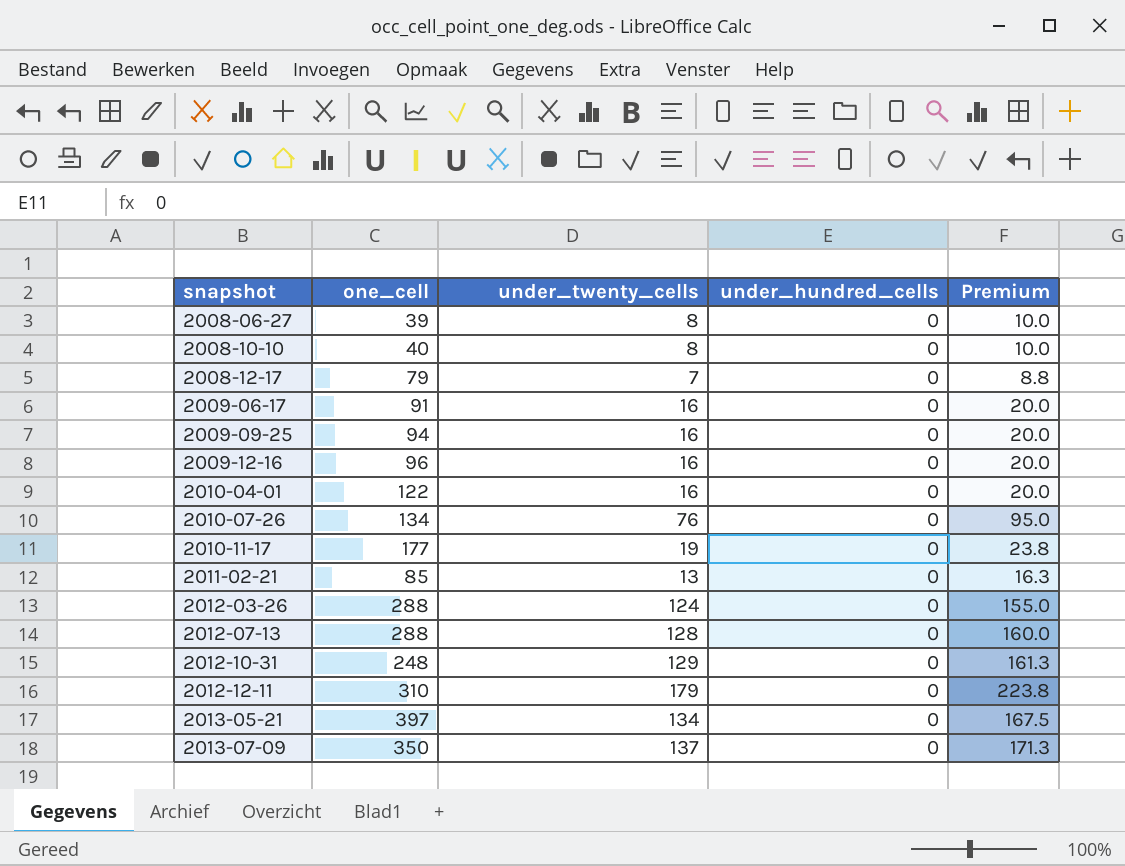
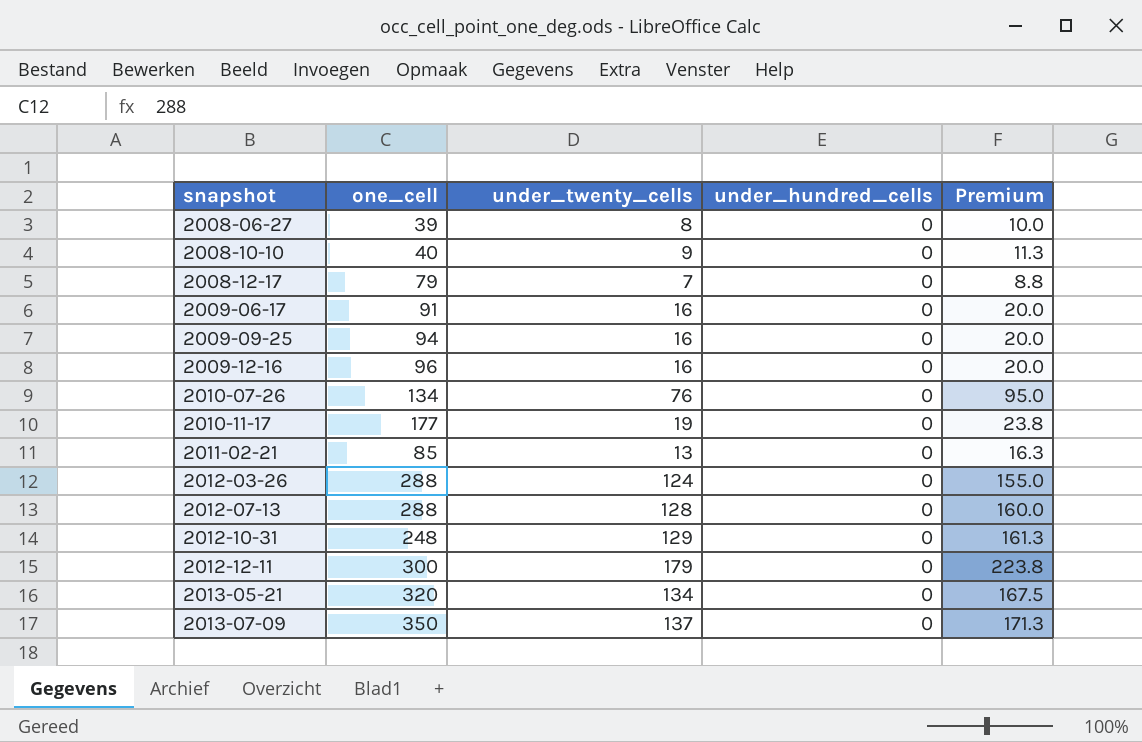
row 2010-04-01: 122 | 16 | 0 | 20.0 -> none
2008-10-10 | under_twenty_cells: 8 -> 9
2008-10-10 | Premium: 10.0 -> 11.3
2012-12-11 | one_cell: 310 -> 300
2013-05-21 | one_cell: 397 -> 320

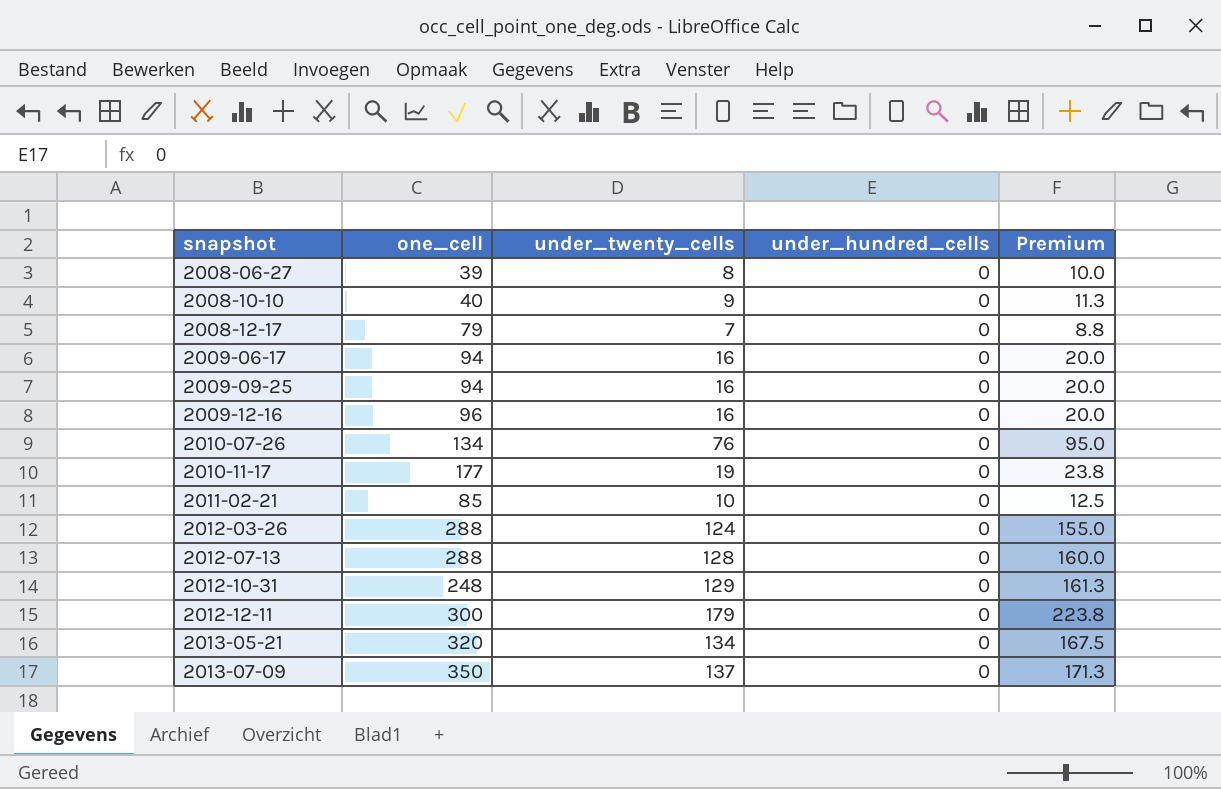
2009-06-17 | one_cell: 91 -> 94
2011-02-21 | under_twenty_cells: 13 -> 10
2011-02-21 | Premium: 16.3 -> 12.5

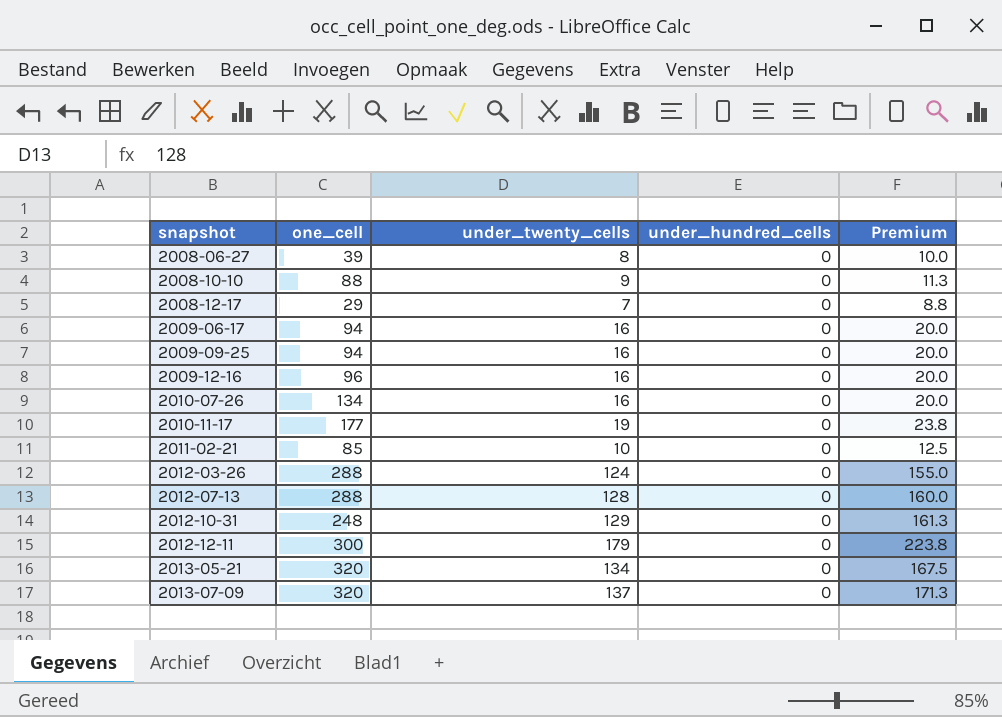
2008-10-10 | one_cell: 40 -> 88
2008-12-17 | one_cell: 79 -> 29
2010-07-26 | under_twenty_cells: 76 -> 16
2010-07-26 | Premium: 95.0 -> 20.0
2013-07-09 | one_cell: 350 -> 320

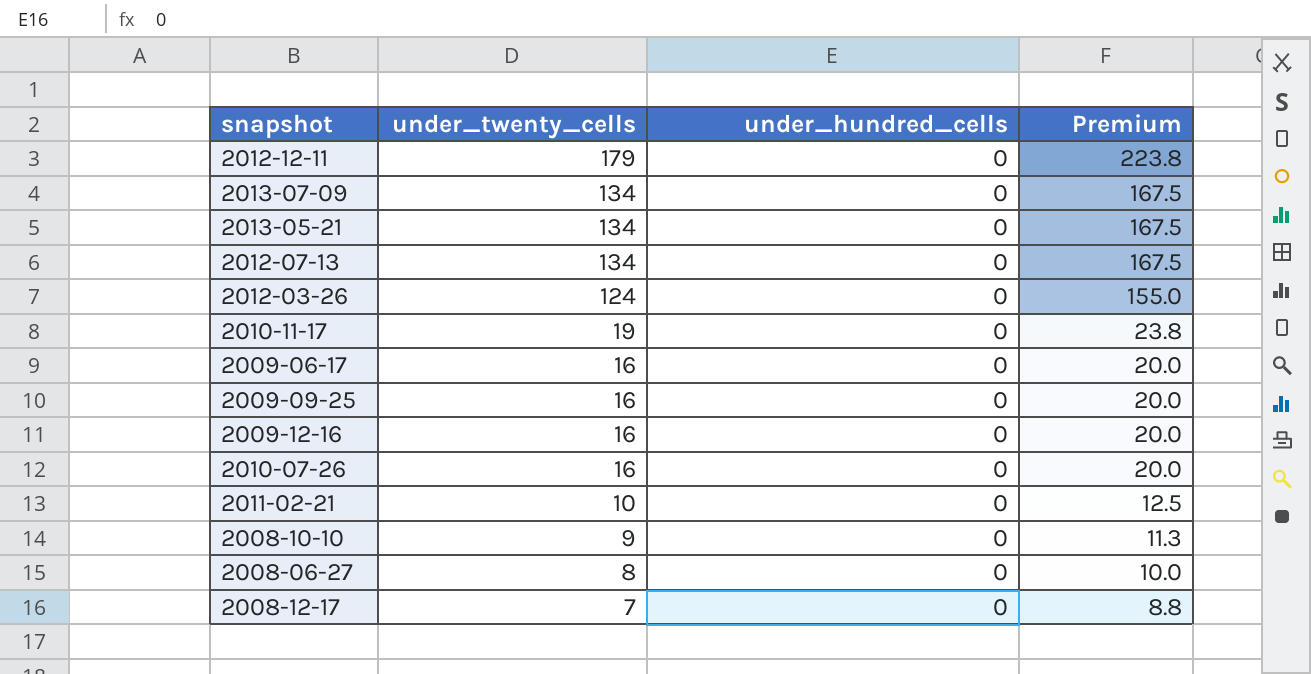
row order: snapshot ascending -> under_twenty_cells descending
column one_cell | position: 2 -> none
row 2012-10-31: 248 | 129 | 0 | 161.3 -> none
2013-07-09 | under_twenty_cells: 137 -> 134
2013-07-09 | Premium: 171.3 -> 167.5
2012-07-13 | under_twenty_cells: 128 -> 134
2012-07-13 | Premium: 160.0 -> 167.5

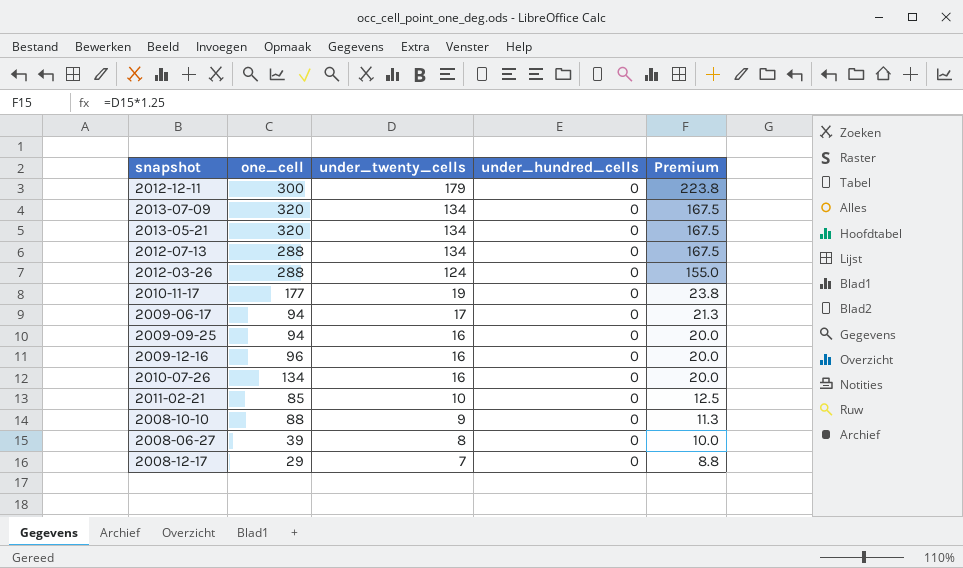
column one_cell | position: none -> 2
2009-06-17 | under_twenty_cells: 16 -> 17
2009-06-17 | Premium: 20.0 -> 21.3

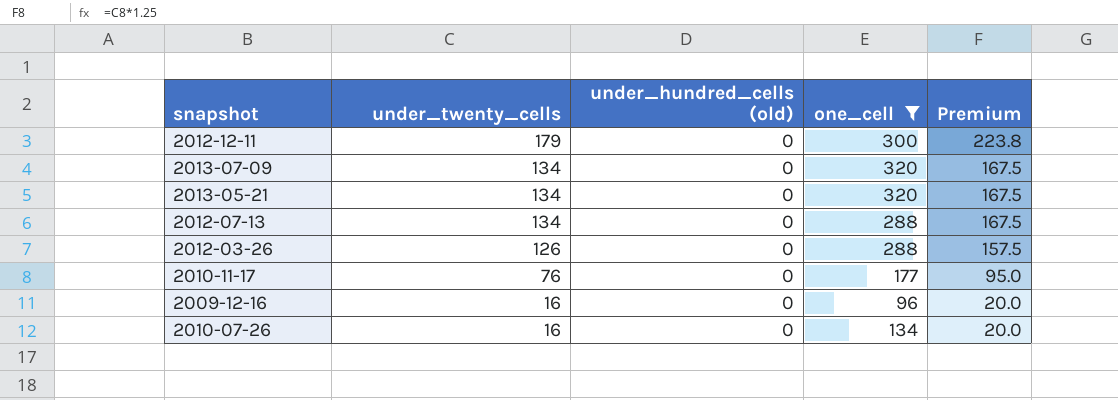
filter: none -> one_cell >= 96
column name: under_hundred_cells -> under_hundred_cells (old)
column one_cell | position: 2 -> 4
2012-03-26 | under_twenty_cells: 124 -> 126
2012-03-26 | Premium: 155.0 -> 157.5
2010-11-17 | under_twenty_cells: 19 -> 76
2010-11-17 | Premium: 23.8 -> 95.0

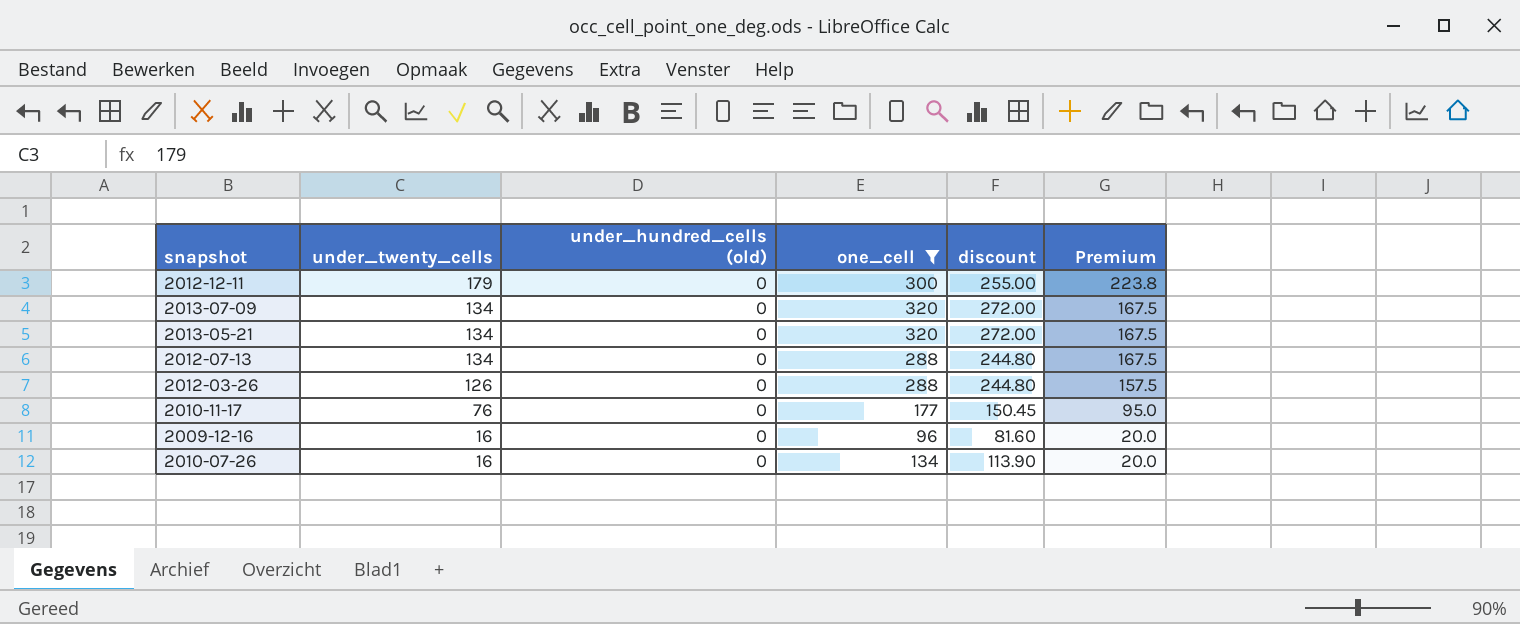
column discount | formula: none -> [one_cell] * 0.85

